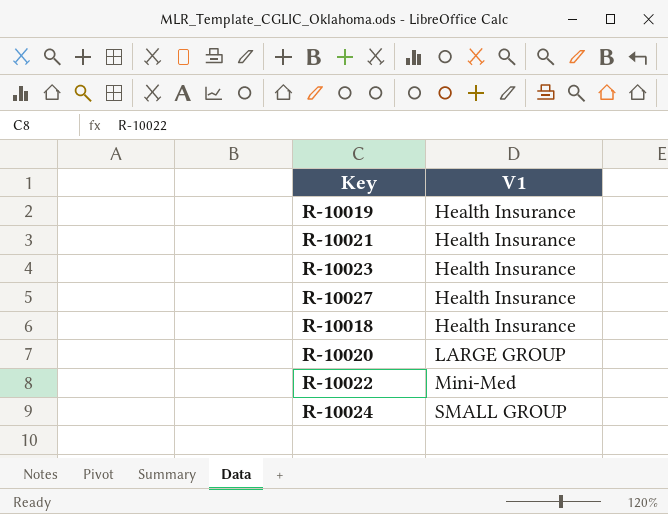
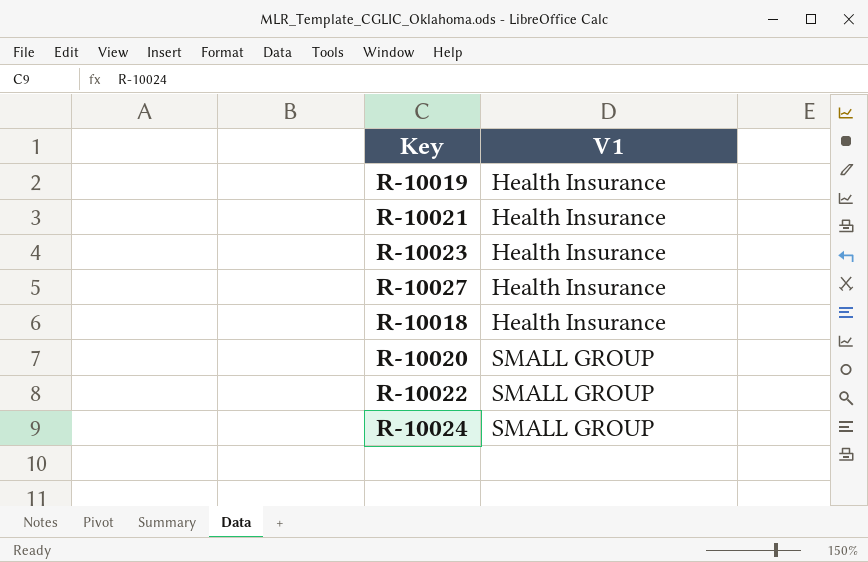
R-10020 | V1: LARGE GROUP -> SMALL GROUP
R-10022 | V1: Mini-Med -> SMALL GROUP

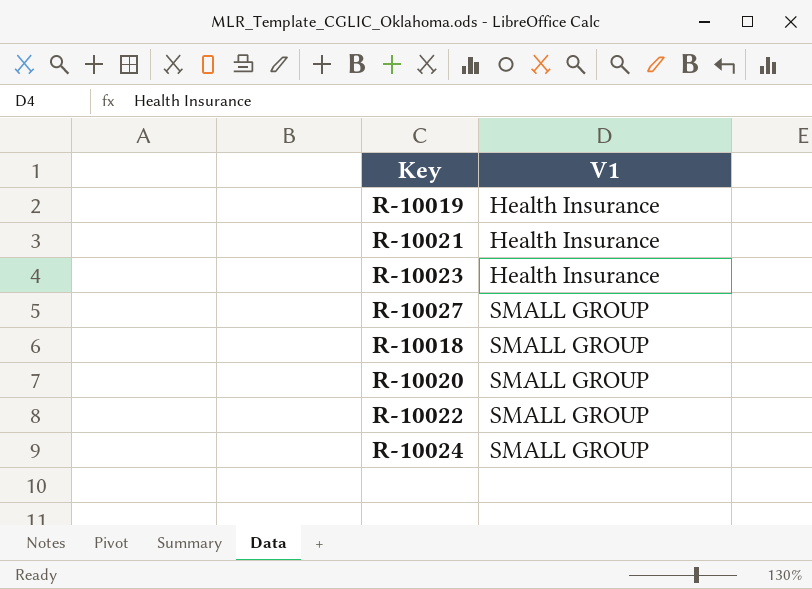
R-10027 | V1: Health Insurance -> SMALL GROUP
R-10018 | V1: Health Insurance -> SMALL GROUP

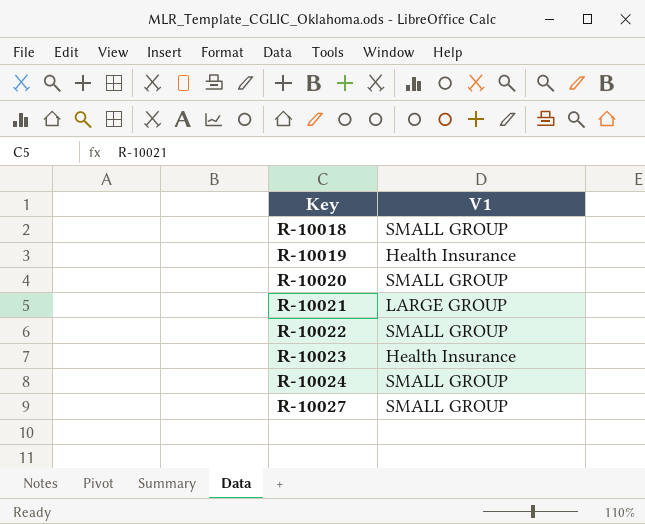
row order: V1 ascending -> Key ascending
R-10021 | V1: Health Insurance -> LARGE GROUP

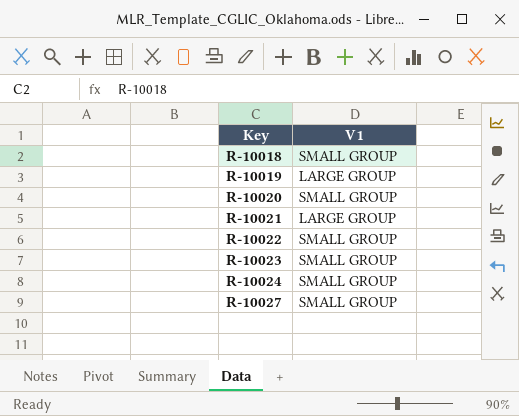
R-10019 | V1: Health Insurance -> LARGE GROUP
R-10023 | V1: Health Insurance -> SMALL GROUP

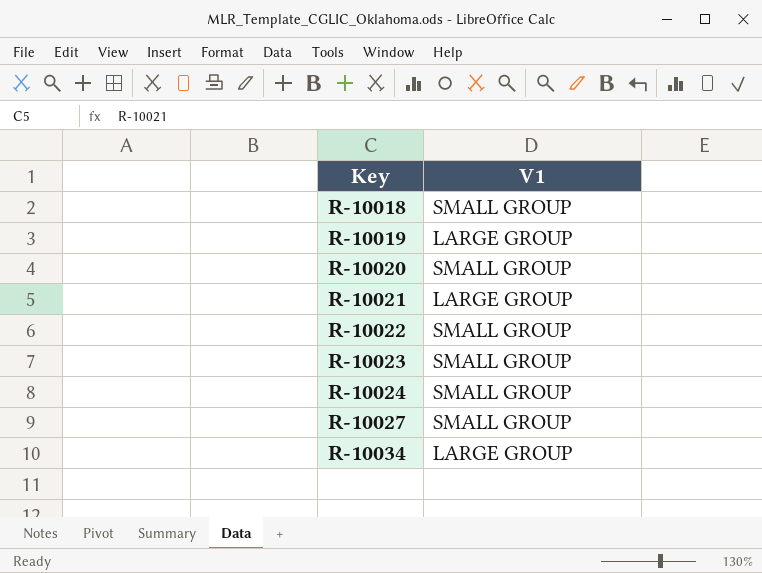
row R-10034: none -> LARGE GROUP

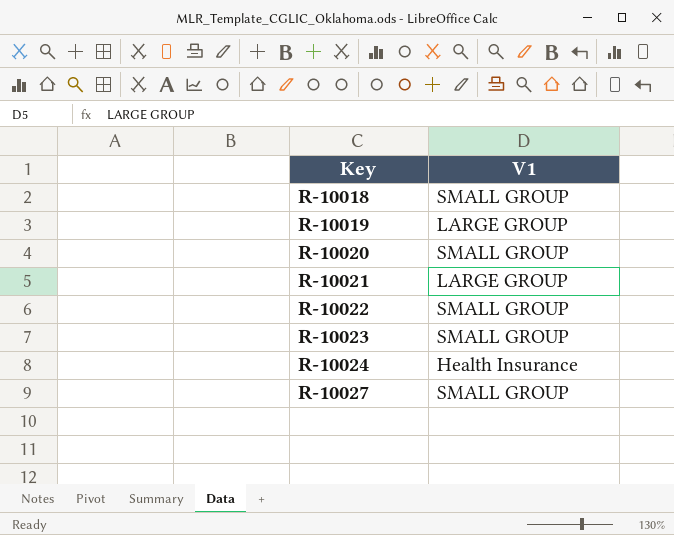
row R-10034: LARGE GROUP -> none
R-10024 | V1: SMALL GROUP -> Health Insurance

